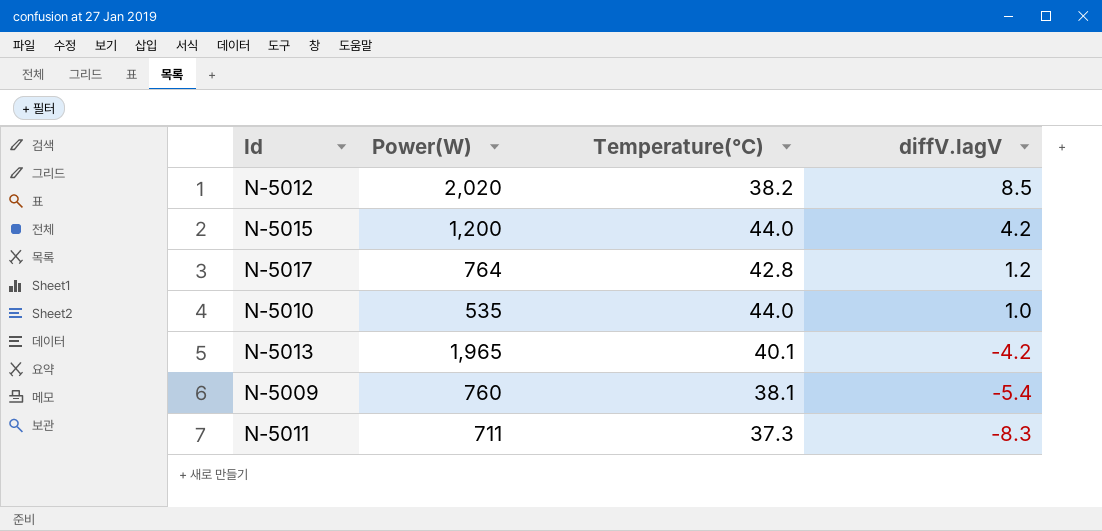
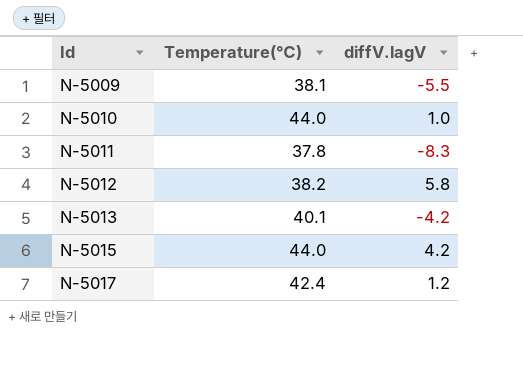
row order: diffV.lagV descending -> Id ascending
column Power(W) | position: 2 -> none
N-5009 | diffV.lagV: -5.4 -> -5.5
N-5011 | Temperature(℃): 37.3 -> 37.8
N-5012 | diffV.lagV: 8.5 -> 5.8
N-5017 | Temperature(℃): 42.8 -> 42.4

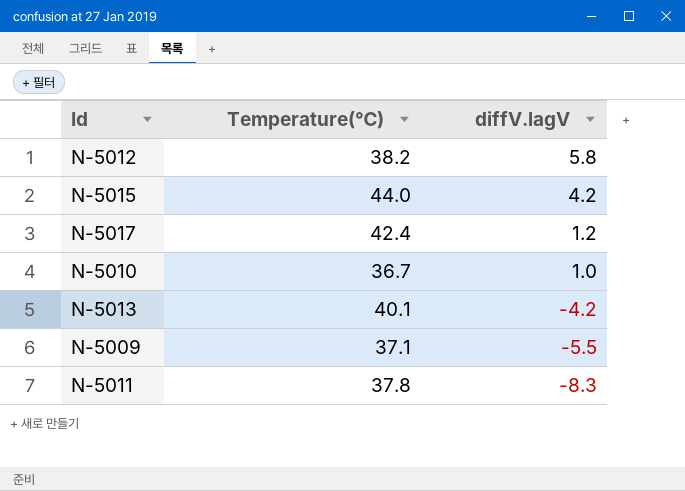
row order: Id ascending -> diffV.lagV descending
N-5010 | Temperature(℃): 44.0 -> 36.7
N-5009 | Temperature(℃): 38.1 -> 37.1

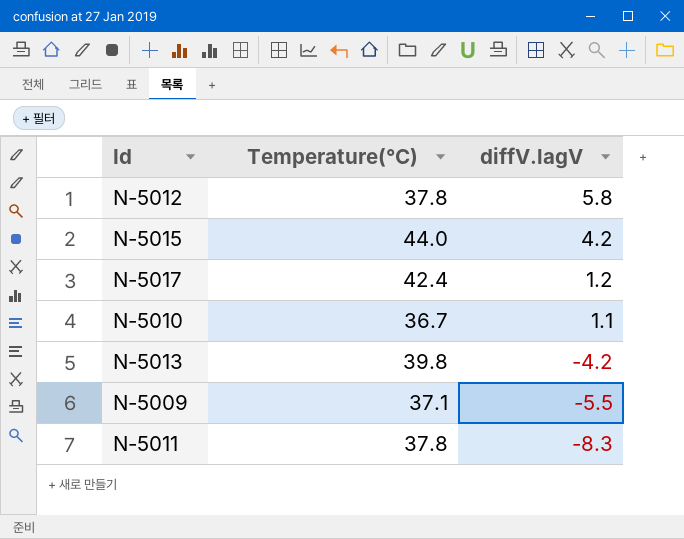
N-5012 | Temperature(℃): 38.2 -> 37.8
N-5010 | diffV.lagV: 1.0 -> 1.1
N-5013 | Temperature(℃): 40.1 -> 39.8

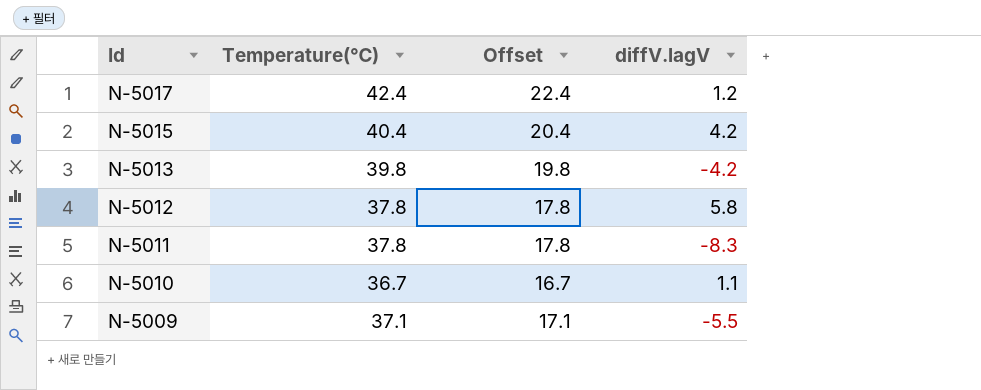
row order: diffV.lagV descending -> Id descending
column Offset | formula: none -> [Temperature(℃)] - 20
N-5015 | Temperature(℃): 44.0 -> 40.4

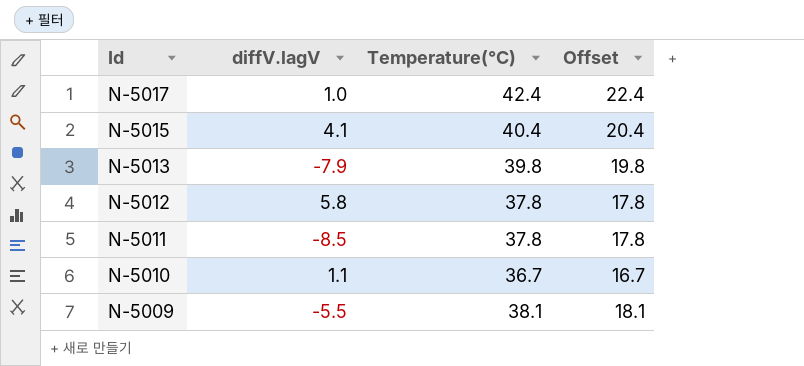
column diffV.lagV | position: 4 -> 2
N-5017 | diffV.lagV: 1.2 -> 1.0
N-5015 | diffV.lagV: 4.2 -> 4.1
N-5013 | diffV.lagV: -4.2 -> -7.9
N-5011 | diffV.lagV: -8.3 -> -8.5
N-5009 | Temperature(℃): 37.1 -> 38.1
N-5009 | Offset: 17.1 -> 18.1

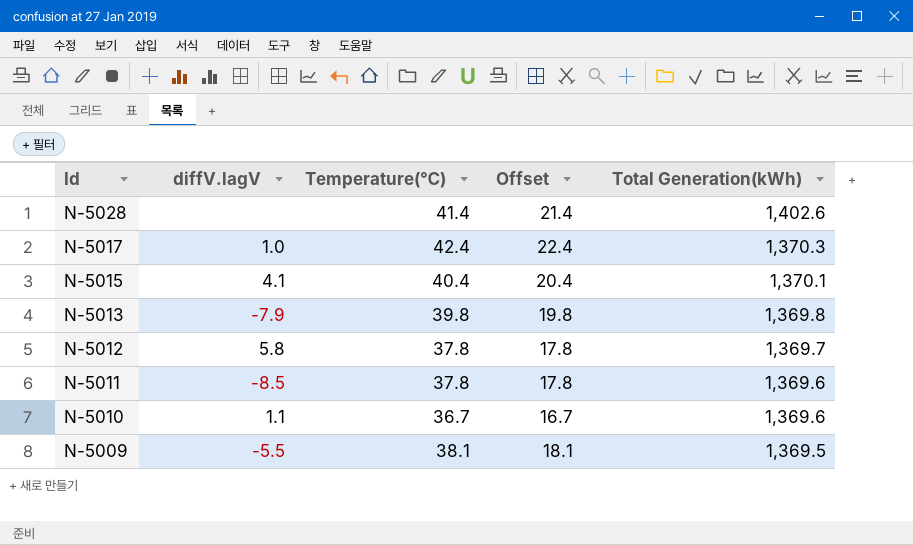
column Total Generation(kWh) | position: none -> 5
row N-5028: none -> none | 41.4 | 21.4 | 1,402.6

